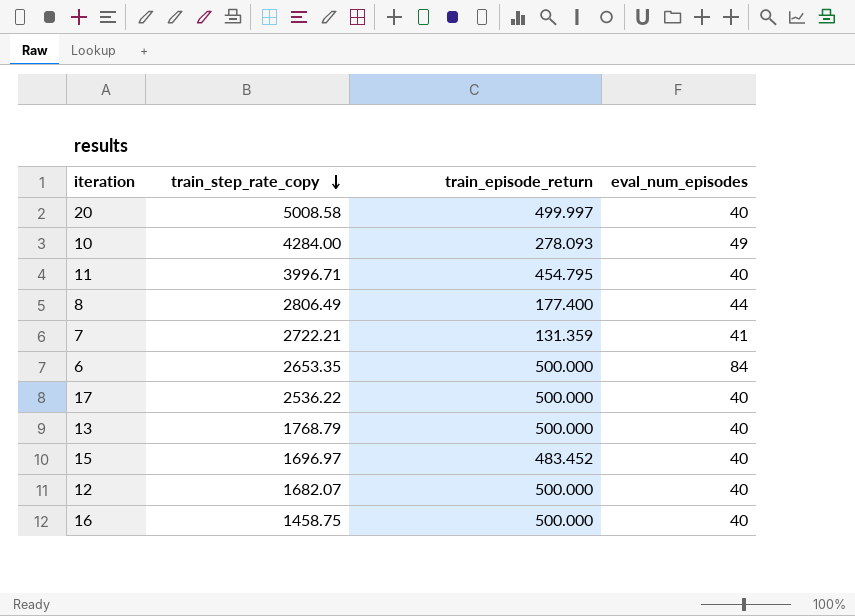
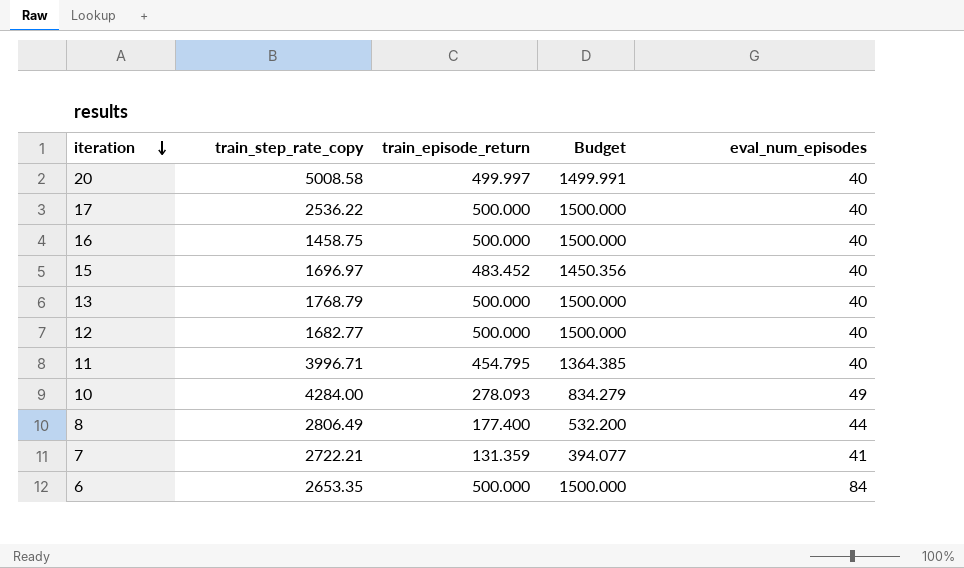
row order: train_step_rate_copy descending -> iteration descending
column Budget | formula: none -> [train_episode_return] * 3
12 | train_step_rate_copy: 1682.07 -> 1682.77

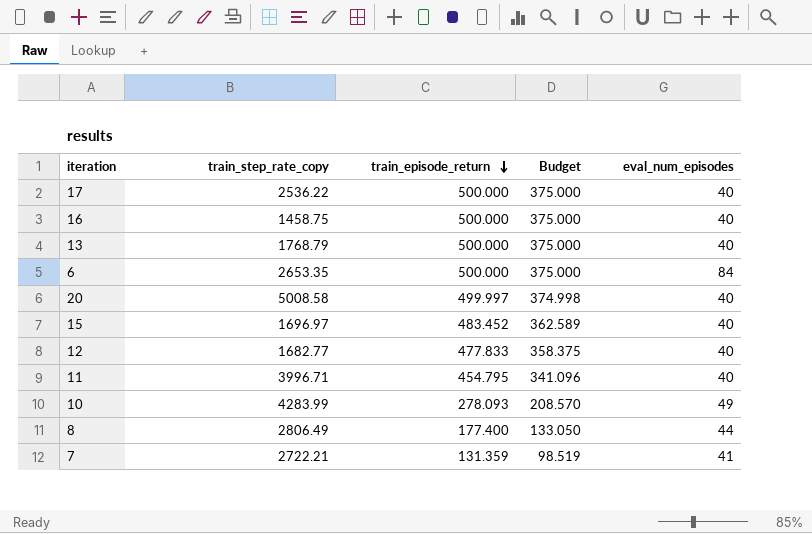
row order: iteration descending -> train_episode_return descending
column Budget | formula: [train_episode_return] * 3 -> [train_episode_return] * 0.75
12 | train_episode_return: 500.000 -> 477.833
10 | train_step_rate_copy: 4284.00 -> 4283.99

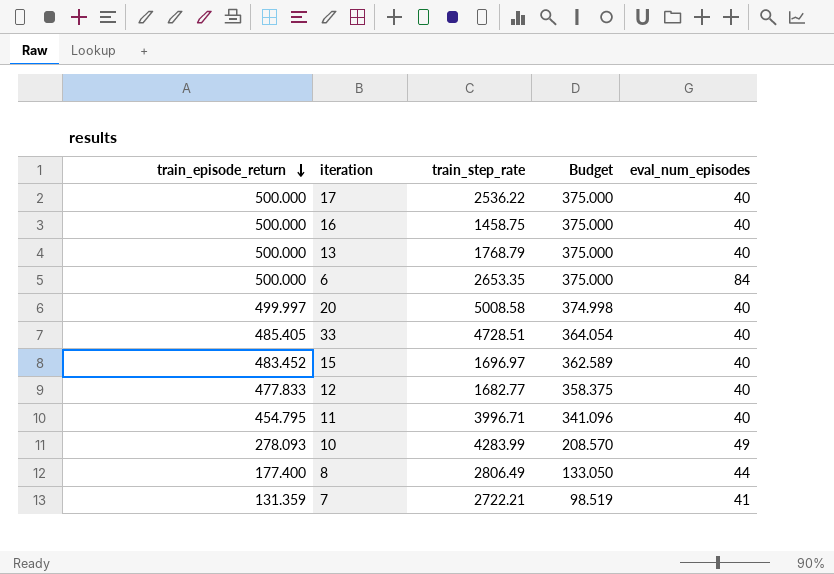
column train_episode_return | position: 3 -> 1
column name: train_step_rate_copy -> train_step_rate
row 33: none -> 485.405 | 4728.51 | 364.054 | 40

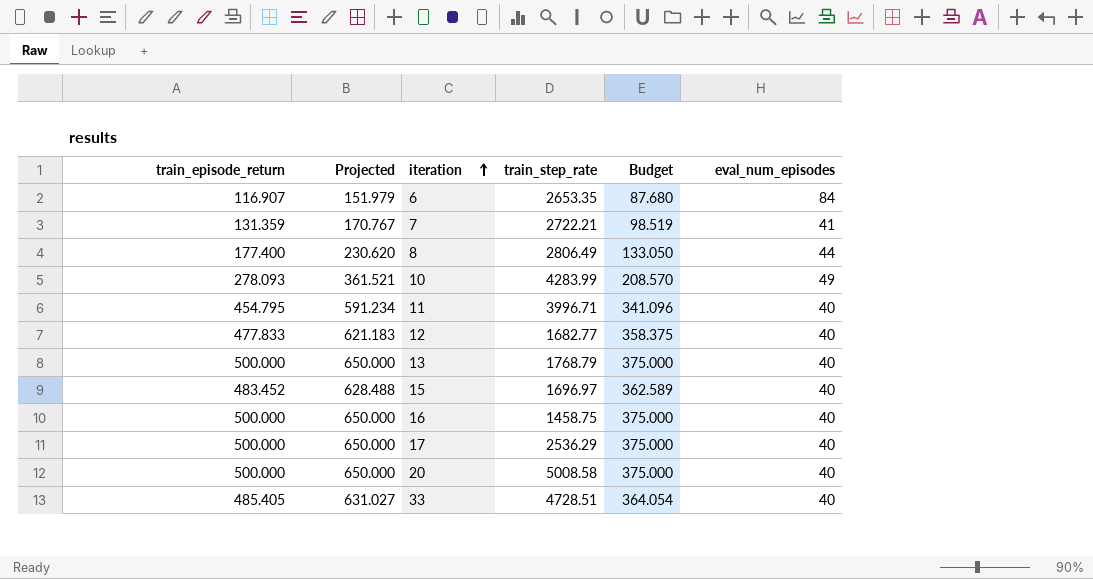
row order: train_episode_return descending -> iteration ascending
column Projected | formula: none -> [train_episode_return] * 1.3
6 | train_episode_return: 500.000 -> 116.907
6 | Budget: 375.000 -> 87.680
17 | train_step_rate: 2536.22 -> 2536.29
20 | train_episode_return: 499.997 -> 500.000
20 | Budget: 374.998 -> 375.000

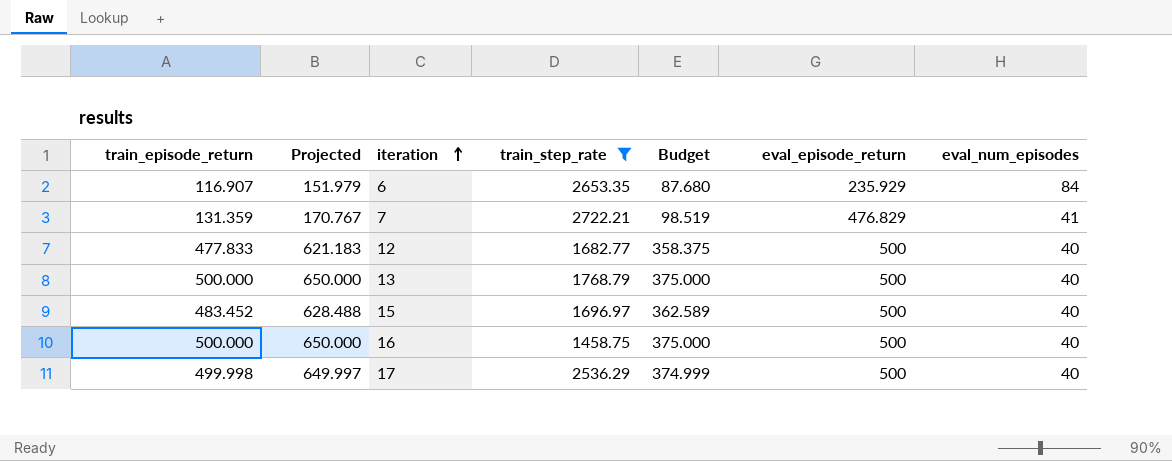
filter: none -> train_step_rate <= 2722.21
column eval_episode_return | position: none -> 6
17 | train_episode_return: 500.000 -> 499.998
17 | Projected: 650.000 -> 649.997
17 | Budget: 375.000 -> 374.999

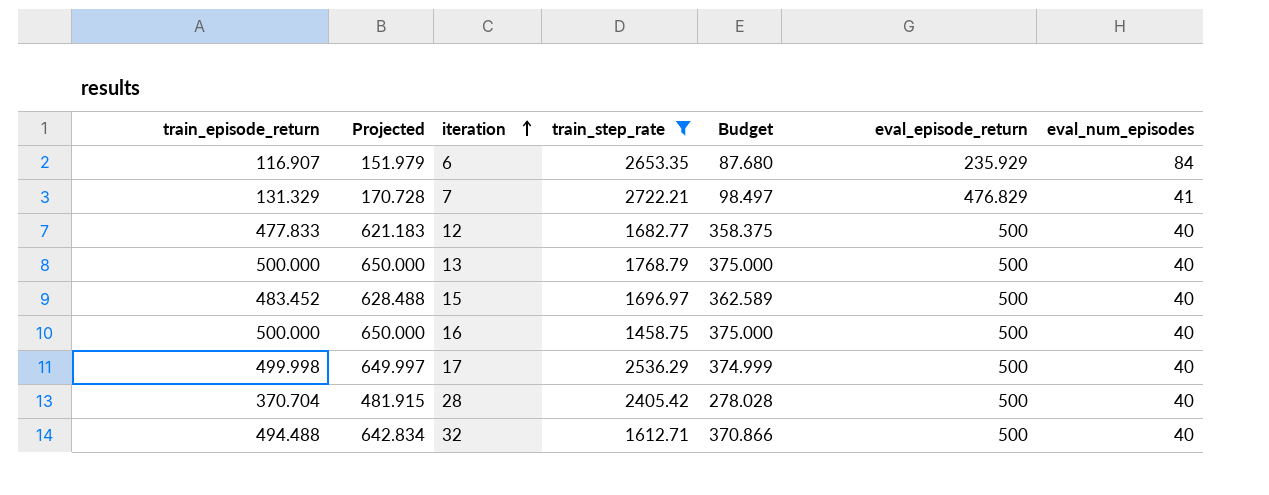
7 | train_episode_return: 131.359 -> 131.329
7 | Projected: 170.767 -> 170.728
7 | Budget: 98.519 -> 98.497
row 28: none -> 370.704 | 481.915 | 2405.42 | 278.028 | 500 | 40
row 32: none -> 494.488 | 642.834 | 1612.71 | 370.866 | 500 | 40

